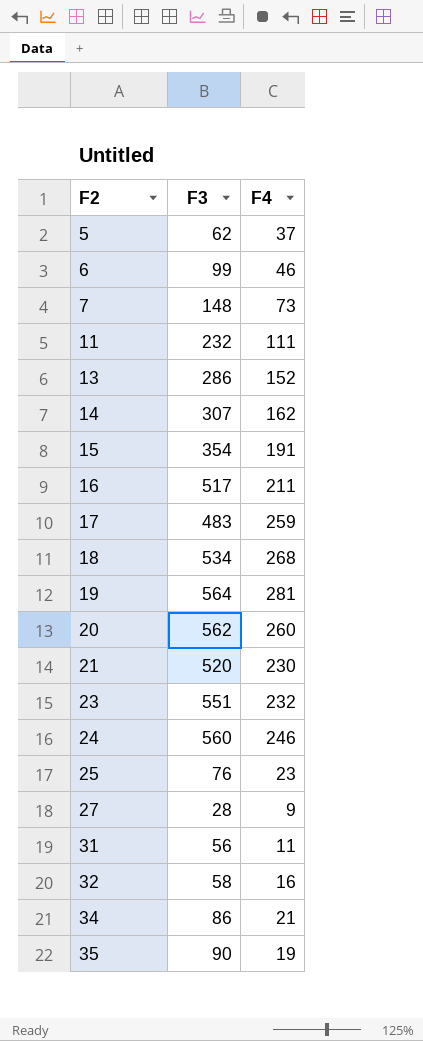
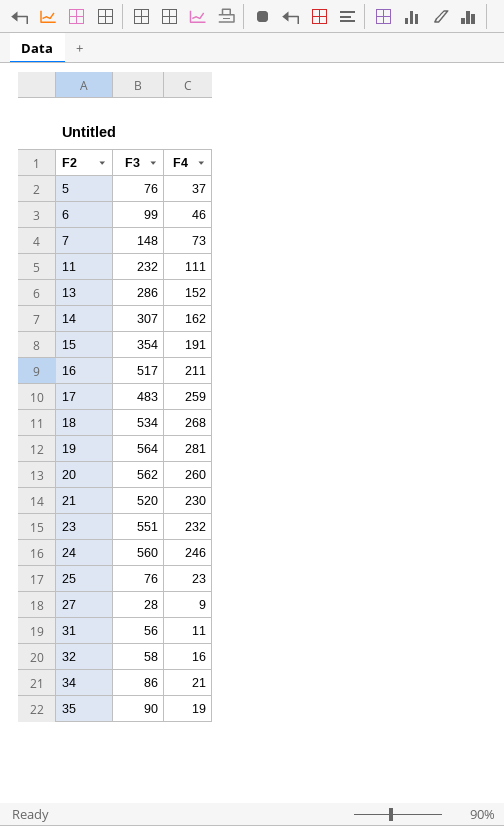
5 | F3: 62 -> 76

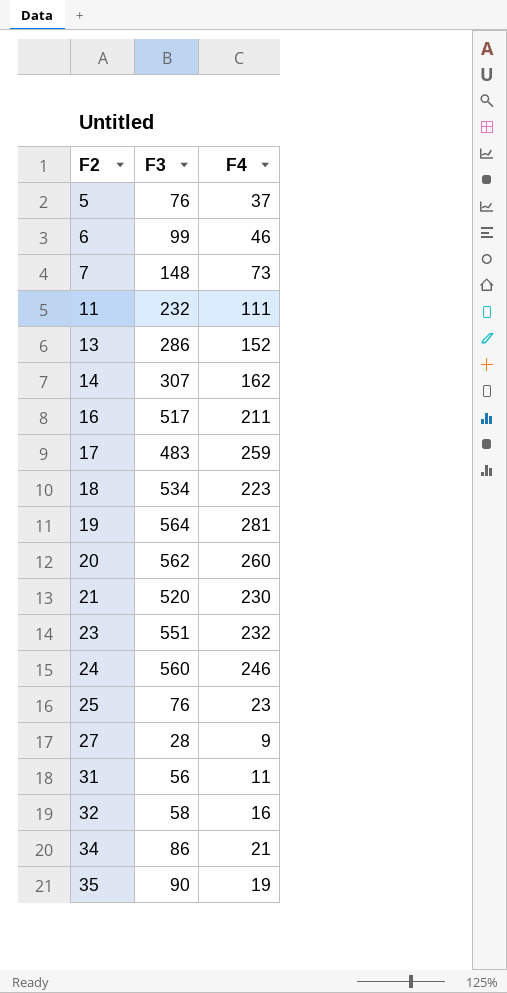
row 15: 354 | 191 -> none
18 | F4: 268 -> 223

